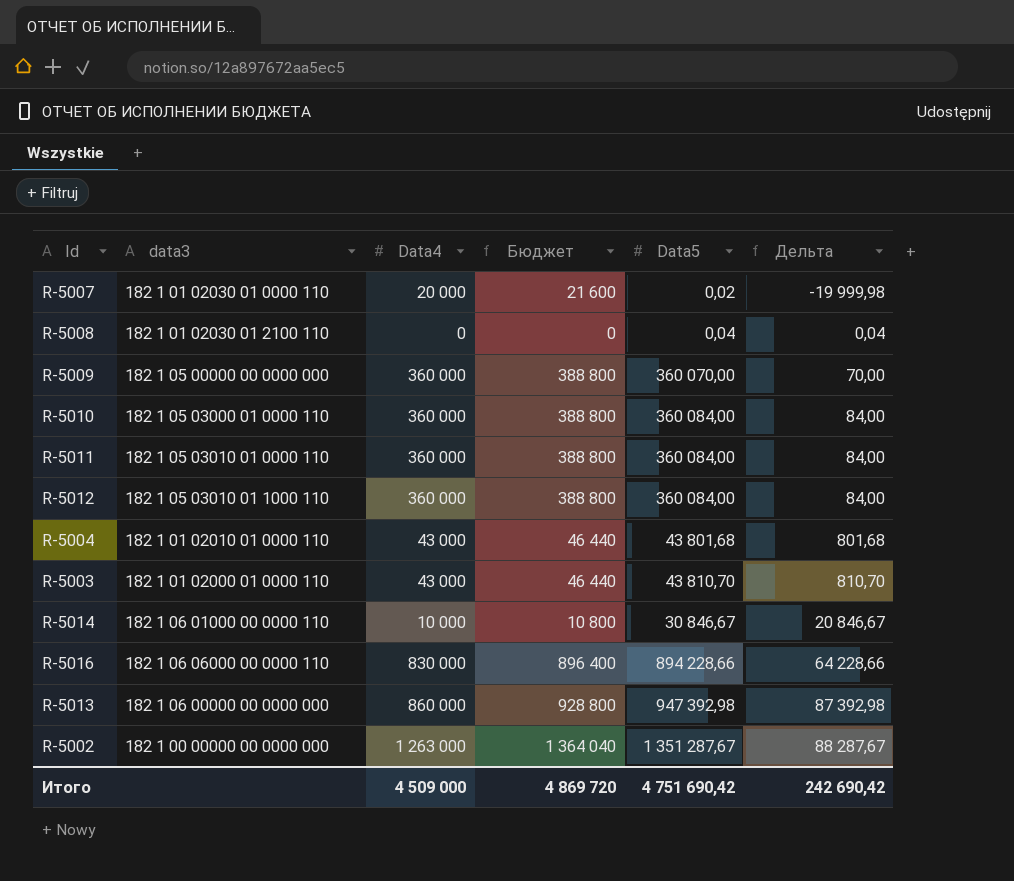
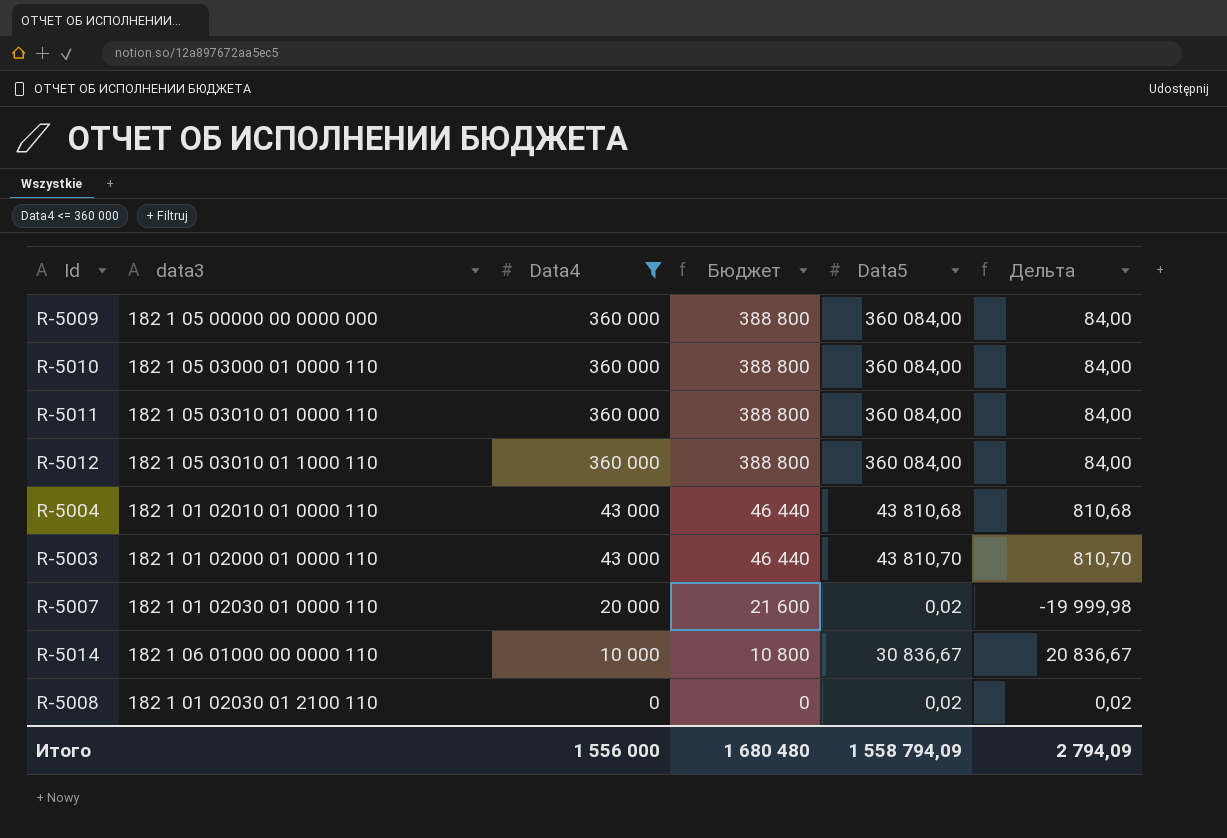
filter: none -> Data4 <= 360 000
row order: Дельта ascending -> Data4 descending
R-5009 | Data5: 360 070,00 -> 360 084,00
R-5009 | Дельта: 70,00 -> 84,00
R-5004 | Data5: 43 801,68 -> 43 810,68
R-5004 | Дельта: 801,68 -> 810,68
R-5014 | Data5: 30 846,67 -> 30 836,67
R-5014 | Дельта: 20 846,67 -> 20 836,67
R-5008 | Data5: 0,04 -> 0,02
R-5008 | Дельта: 0,04 -> 0,02
Итого | Data4: 4 509 000 -> 1 556 000
Итого | Бюджет: 4 869 720 -> 1 680 480
Итого | Data5: 4 751 690,42 -> 1 558 794,09
Итого | Дельта: 242 690,42 -> 2 794,09

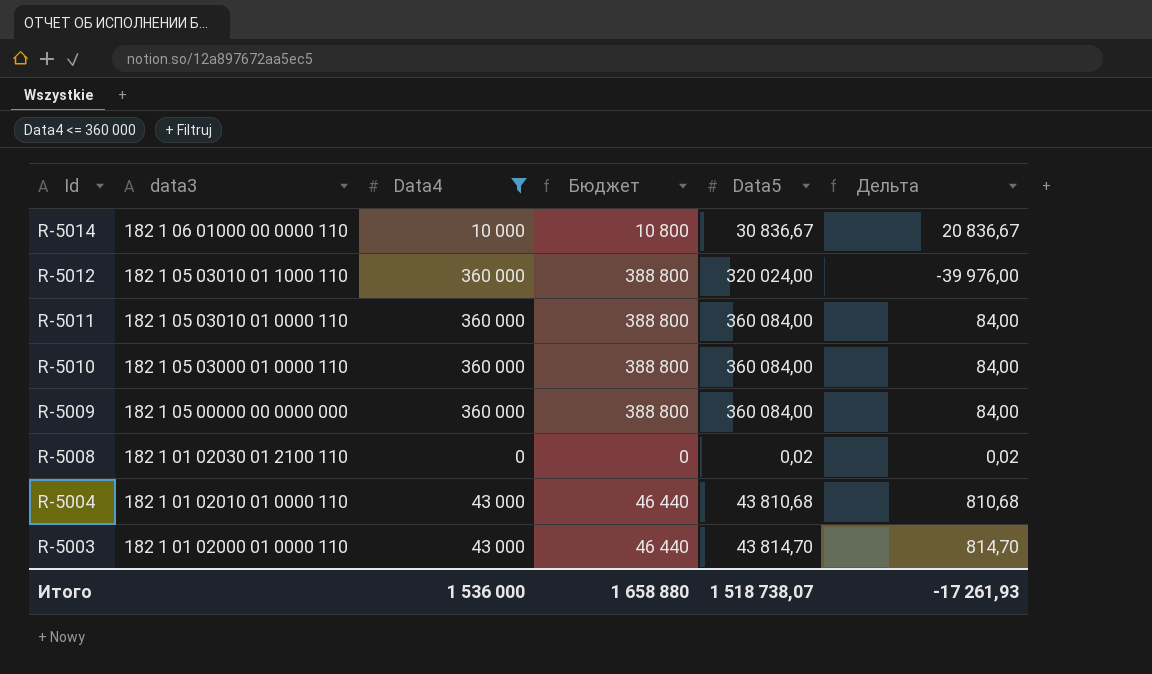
row order: Data4 descending -> Id descending
row R-5007: 182 1 01 02030 01 0000 110 | 20 000 | 21 600 | 0,02 | -19 999,98 -> none
R-5012 | Data5: 360 084,00 -> 320 024,00
R-5012 | Дельта: 84,00 -> -39 976,00
R-5003 | Data5: 43 810,70 -> 43 814,70
R-5003 | Дельта: 810,70 -> 814,70
Итого | Data4: 1 556 000 -> 1 536 000
Итого | Бюджет: 1 680 480 -> 1 658 880
Итого | Data5: 1 558 794,09 -> 1 518 738,07
Итого | Дельта: 2 794,09 -> -17 261,93

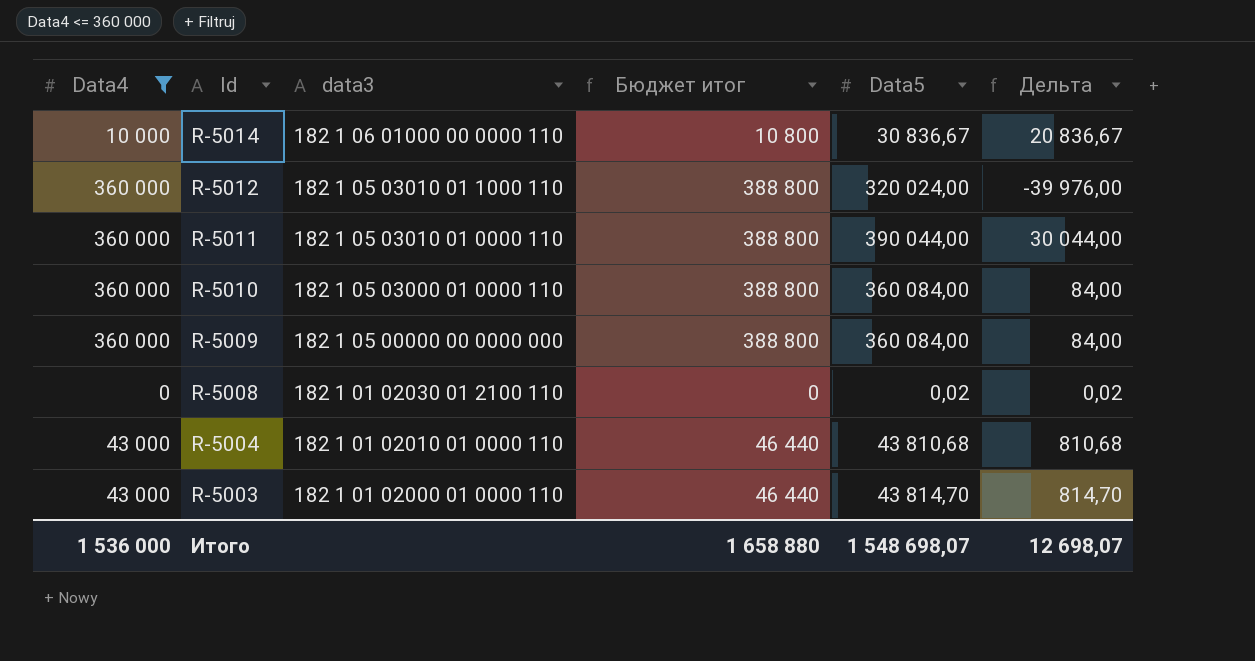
column Data4 | position: 3 -> 1
column name: Бюджет -> Бюджет итог
R-5011 | Data5: 360 084,00 -> 390 044,00
R-5011 | Дельта: 84,00 -> 30 044,00
Итого | Data5: 1 518 738,07 -> 1 548 698,07
Итого | Дельта: -17 261,93 -> 12 698,07

